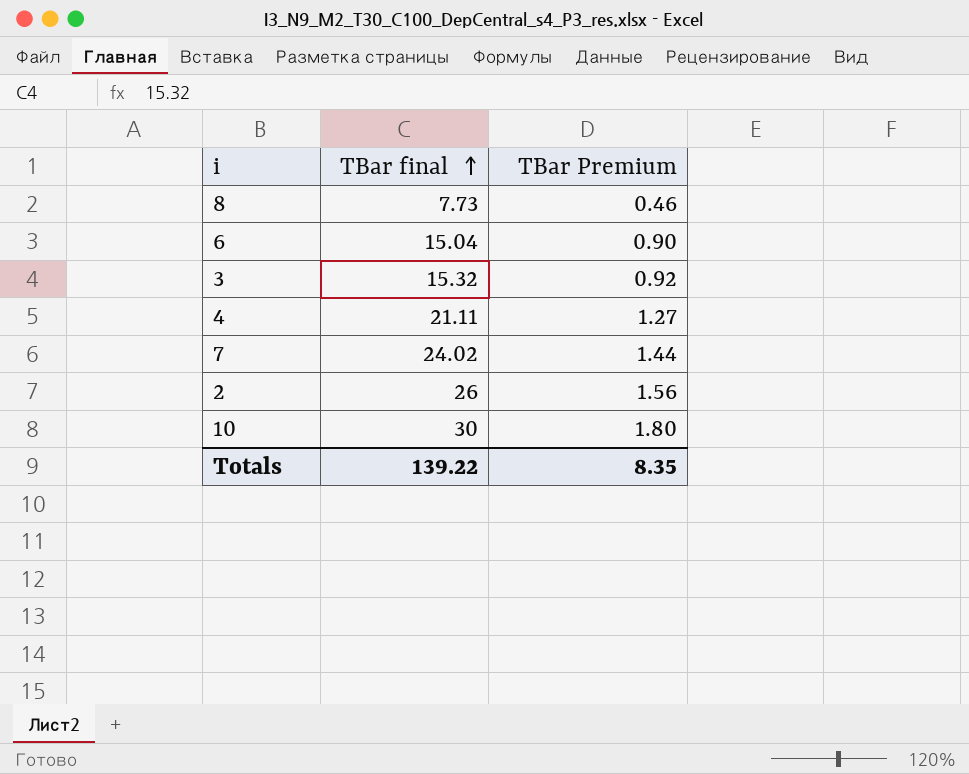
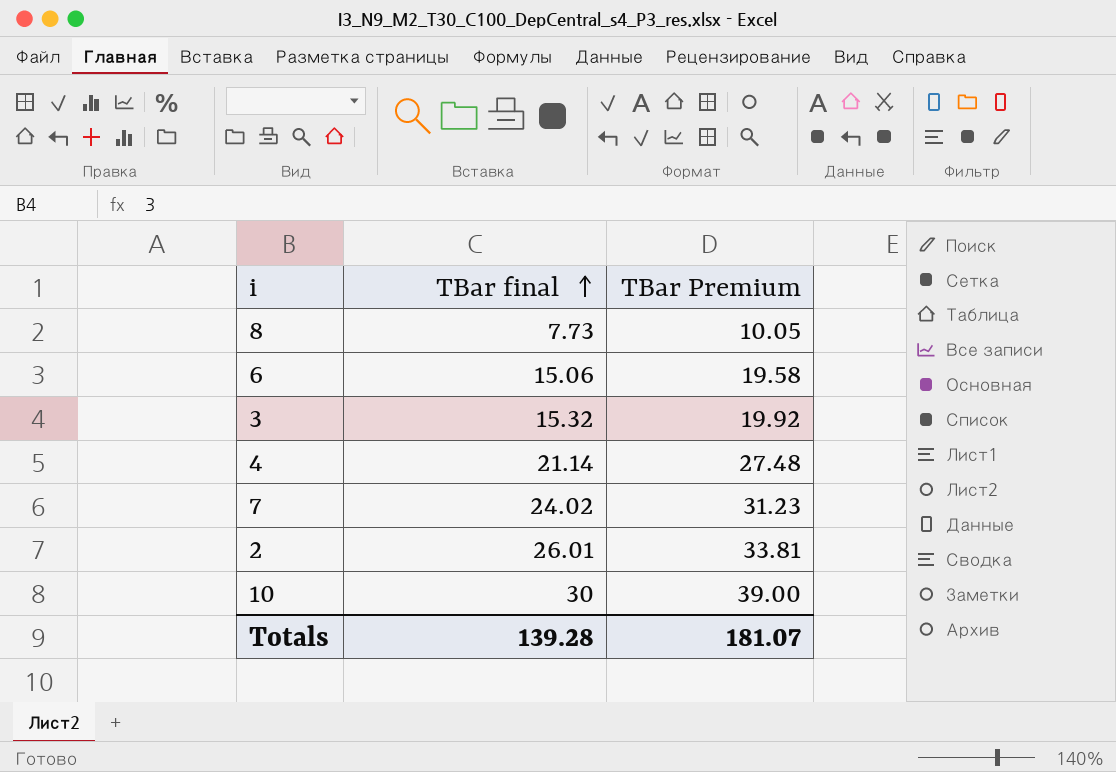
column TBar Premium | formula: [TBar final] * 0.06 -> [TBar final] * 1.3
6 | TBar final: 15.04 -> 15.06
4 | TBar final: 21.11 -> 21.14
2 | TBar final: 26 -> 26.01
Totals | TBar final: 139.22 -> 139.28
Totals | TBar Premium: 8.35 -> 181.07

